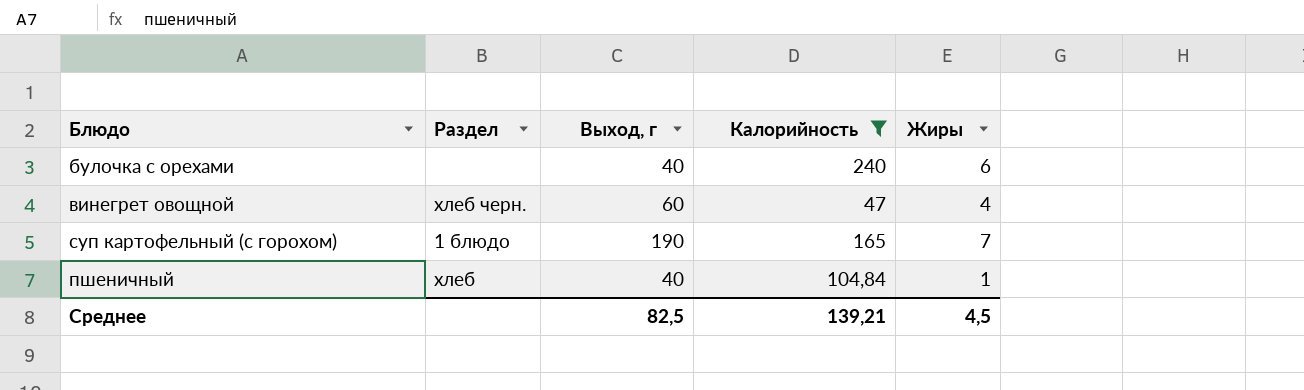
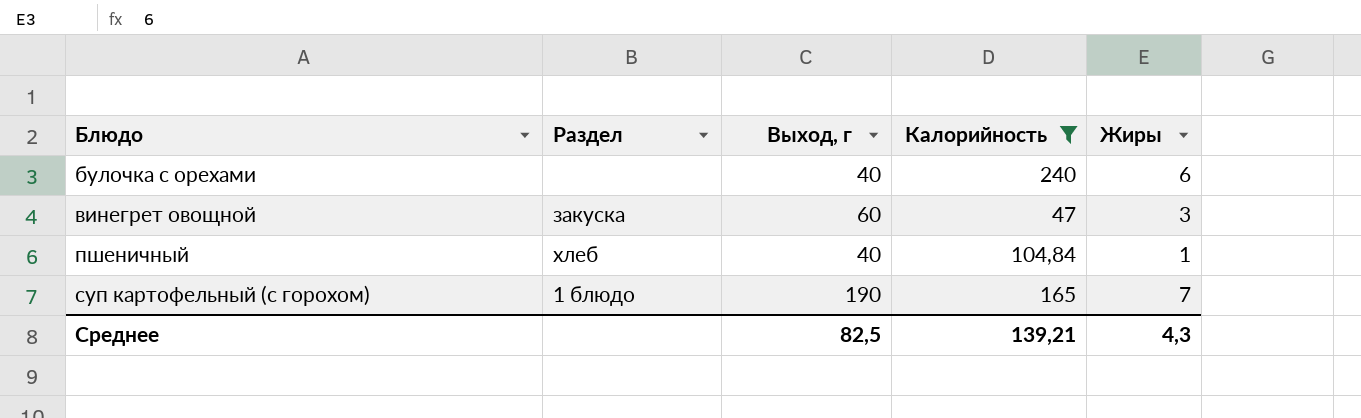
row order: none -> Блюдо ascending
винегрет овощной | Раздел: хлеб черн. -> закуска
винегрет овощной | Жиры: 4 -> 3
Среднее | Жиры: 4,5 -> 4,3

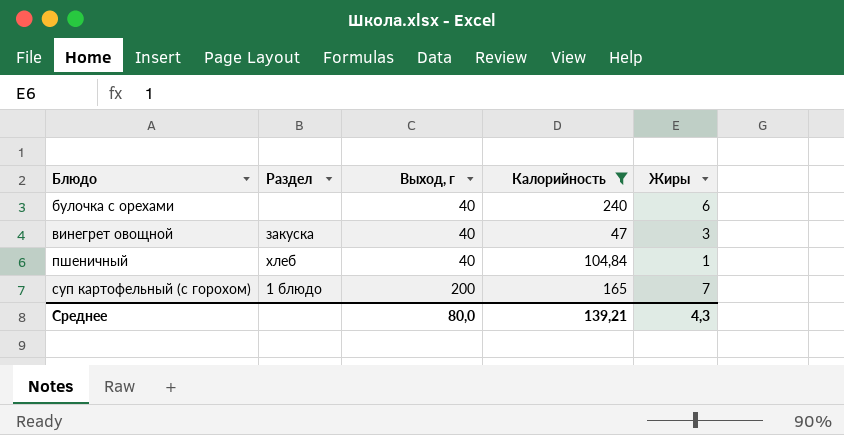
винегрет овощной | Выход, г: 60 -> 40
суп картофельный (с горохом) | Выход, г: 190 -> 200
Среднее | Выход, г: 82,5 -> 80,0

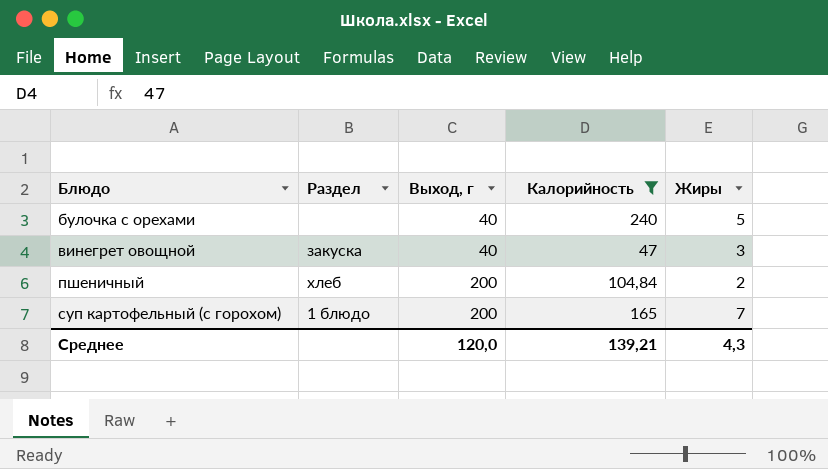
булочка с орехами | Жиры: 6 -> 5
пшеничный | Выход, г: 40 -> 200
пшеничный | Жиры: 1 -> 2
Среднее | Выход, г: 80,0 -> 120,0

